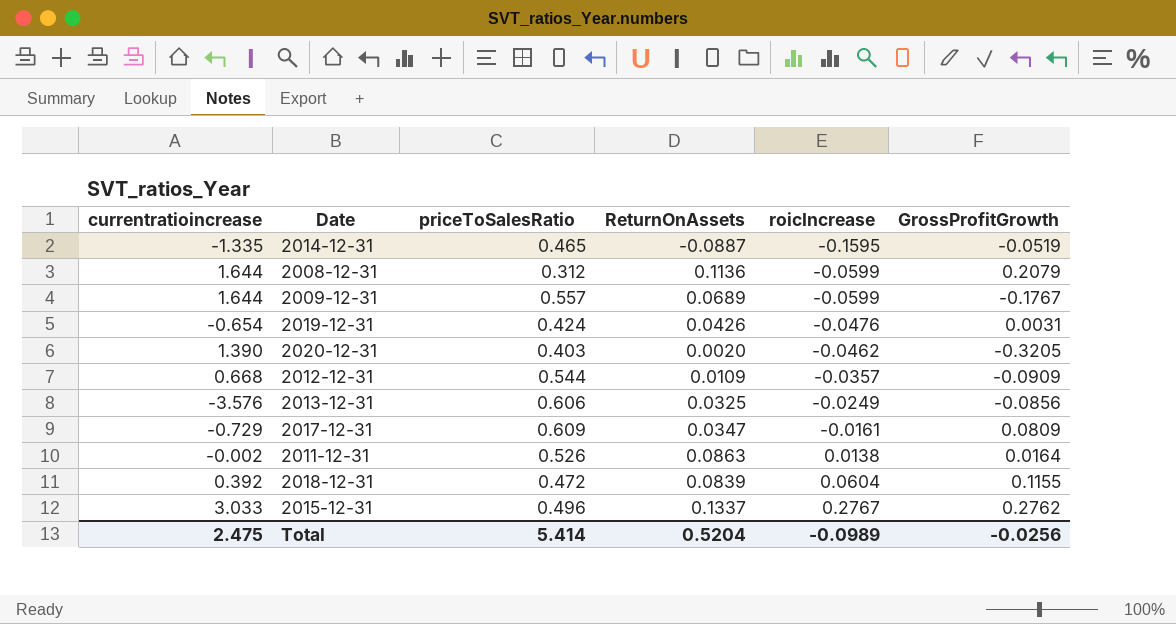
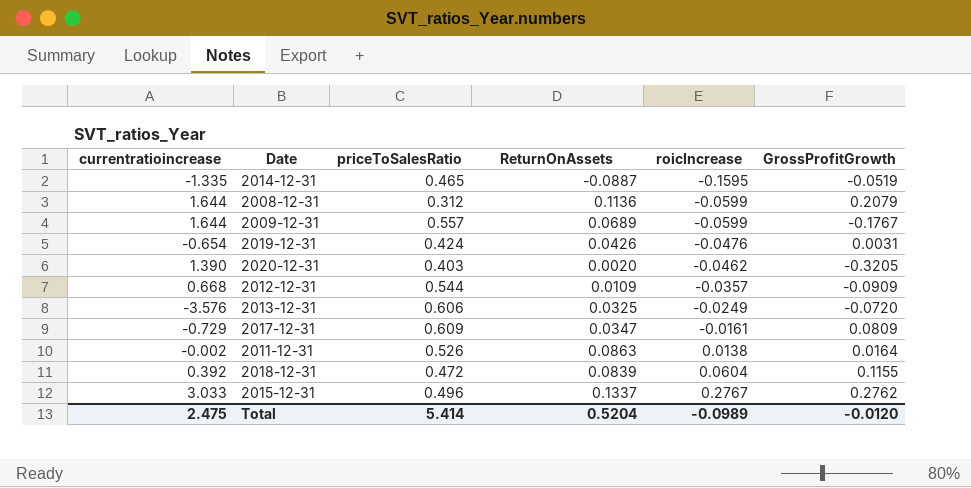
2013-12-31 | GrossProfitGrowth: -0.0856 -> -0.0720
Total | GrossProfitGrowth: -0.0256 -> -0.0120

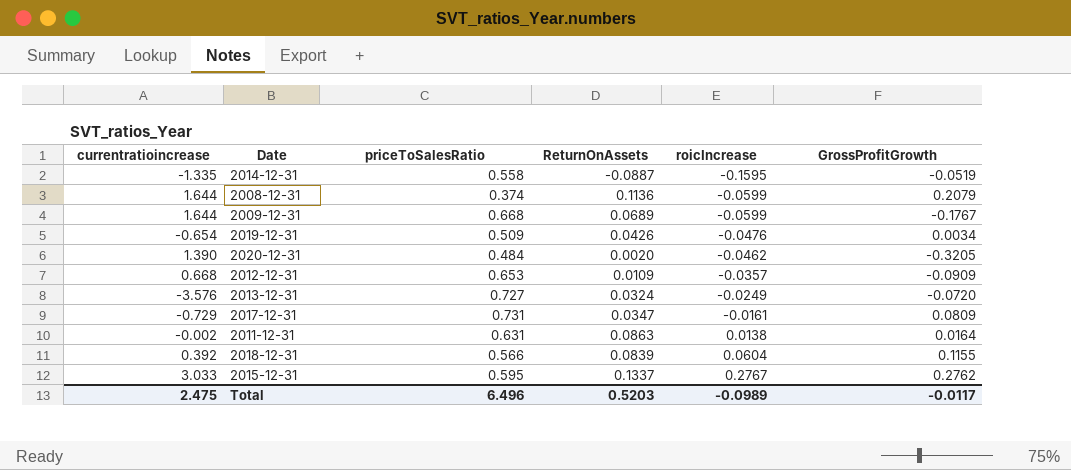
2014-12-31 | priceToSalesRatio: 0.465 -> 0.558
2008-12-31 | priceToSalesRatio: 0.312 -> 0.374
2009-12-31 | priceToSalesRatio: 0.557 -> 0.668
2019-12-31 | priceToSalesRatio: 0.424 -> 0.509
2019-12-31 | GrossProfitGrowth: 0.0031 -> 0.0034
2020-12-31 | priceToSalesRatio: 0.403 -> 0.484
2012-12-31 | priceToSalesRatio: 0.544 -> 0.653
2013-12-31 | priceToSalesRatio: 0.606 -> 0.727
2013-12-31 | ReturnOnAssets: 0.0325 -> 0.0324
2017-12-31 | priceToSalesRatio: 0.609 -> 0.731
2011-12-31 | priceToSalesRatio: 0.526 -> 0.631
2018-12-31 | priceToSalesRatio: 0.472 -> 0.566
2015-12-31 | priceToSalesRatio: 0.496 -> 0.595
Total | priceToSalesRatio: 5.414 -> 6.496
Total | ReturnOnAssets: 0.5204 -> 0.5203
Total | GrossProfitGrowth: -0.0120 -> -0.0117

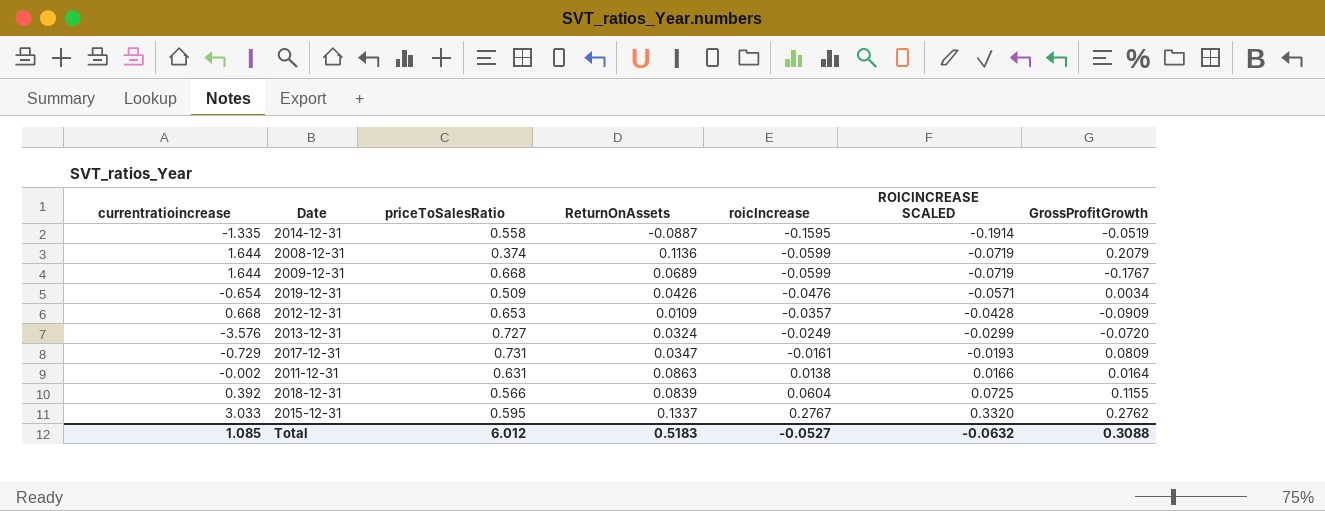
column ROICINCREASE SCALED | formula: none -> [roicIncrease] * 1.2
row 2020-12-31: 1.390 | 0.484 | 0.0020 | -0.0462 | -0.3205 -> none
Total | currentratioincrease: 2.475 -> 1.085
Total | priceToSalesRatio: 6.496 -> 6.012
Total | ReturnOnAssets: 0.5203 -> 0.5183
Total | roicIncrease: -0.0989 -> -0.0527
Total | GrossProfitGrowth: -0.0117 -> 0.3088

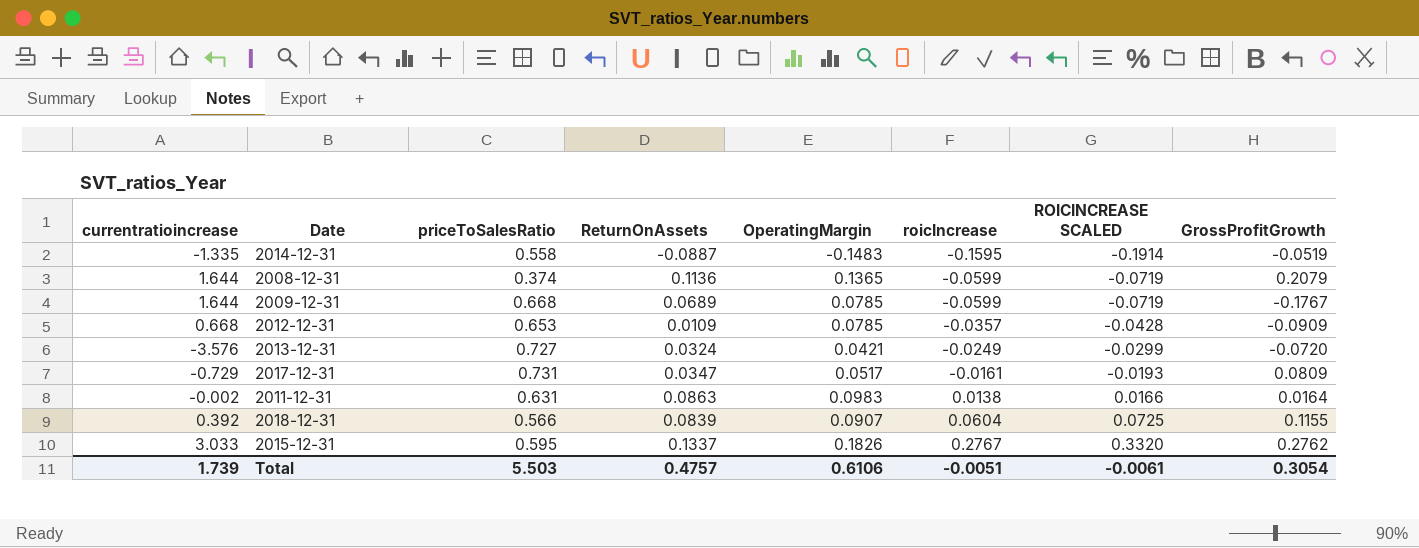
column OperatingMargin | position: none -> 5
row 2019-12-31: -0.654 | 0.509 | 0.0426 | -0.0476 | -0.0571 | 0.0034 -> none
Total | currentratioincrease: 1.085 -> 1.739
Total | priceToSalesRatio: 6.012 -> 5.503
Total | ReturnOnAssets: 0.5183 -> 0.4757
Total | roicIncrease: -0.0527 -> -0.0051
Total | ROICINCREASE SCALED: -0.0632 -> -0.0061
Total | GrossProfitGrowth: 0.3088 -> 0.3054

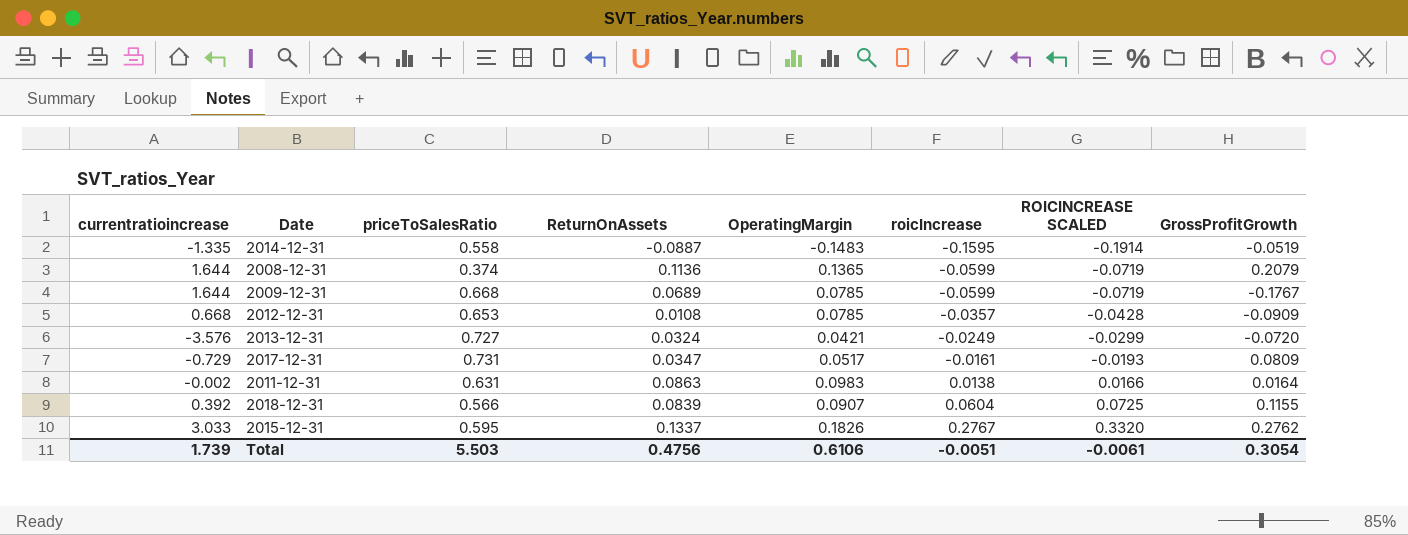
2012-12-31 | ReturnOnAssets: 0.0109 -> 0.0108
Total | ReturnOnAssets: 0.4757 -> 0.4756

